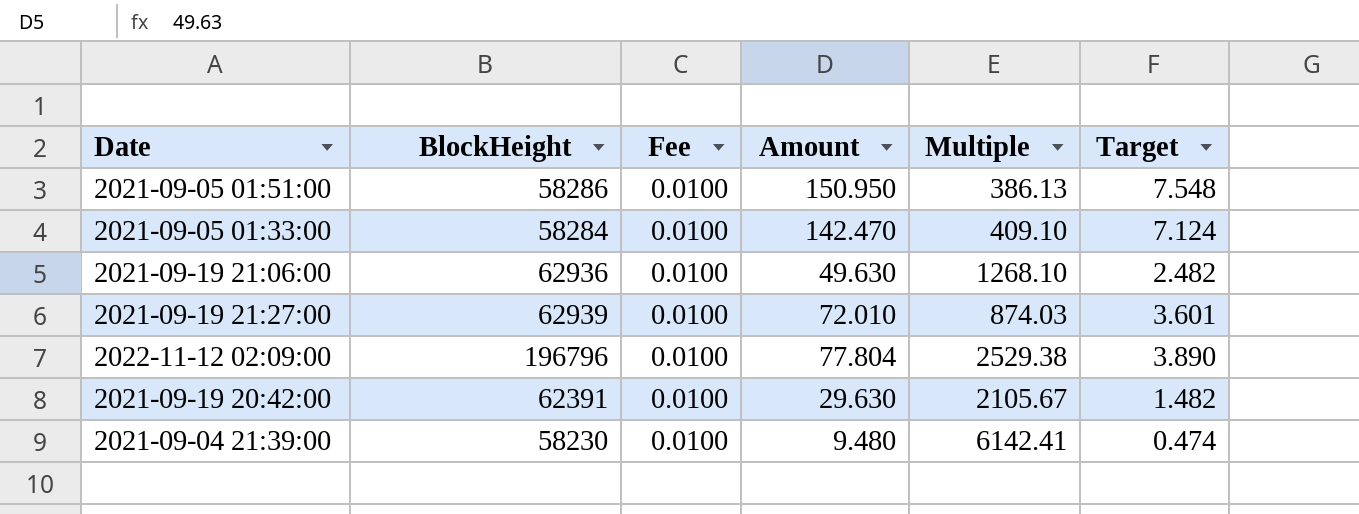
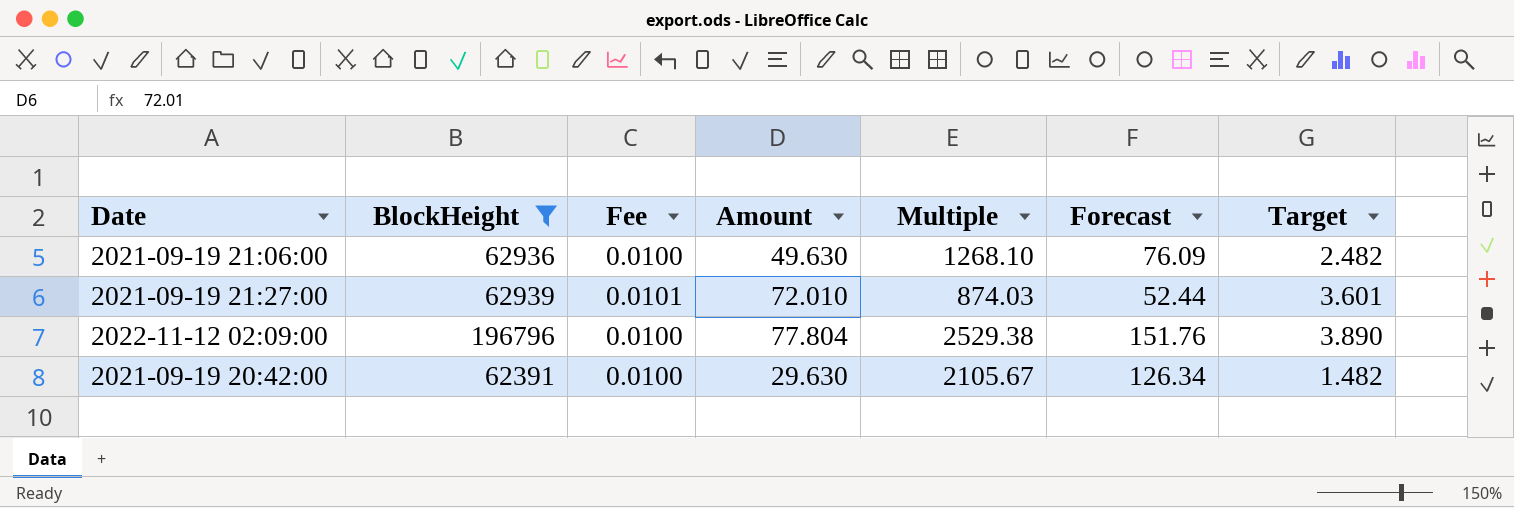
filter: none -> BlockHeight >= 62391
column Forecast | formula: none -> [Multiple] * 0.06
2021-09-19 21:27:00 | Fee: 0.0100 -> 0.0101

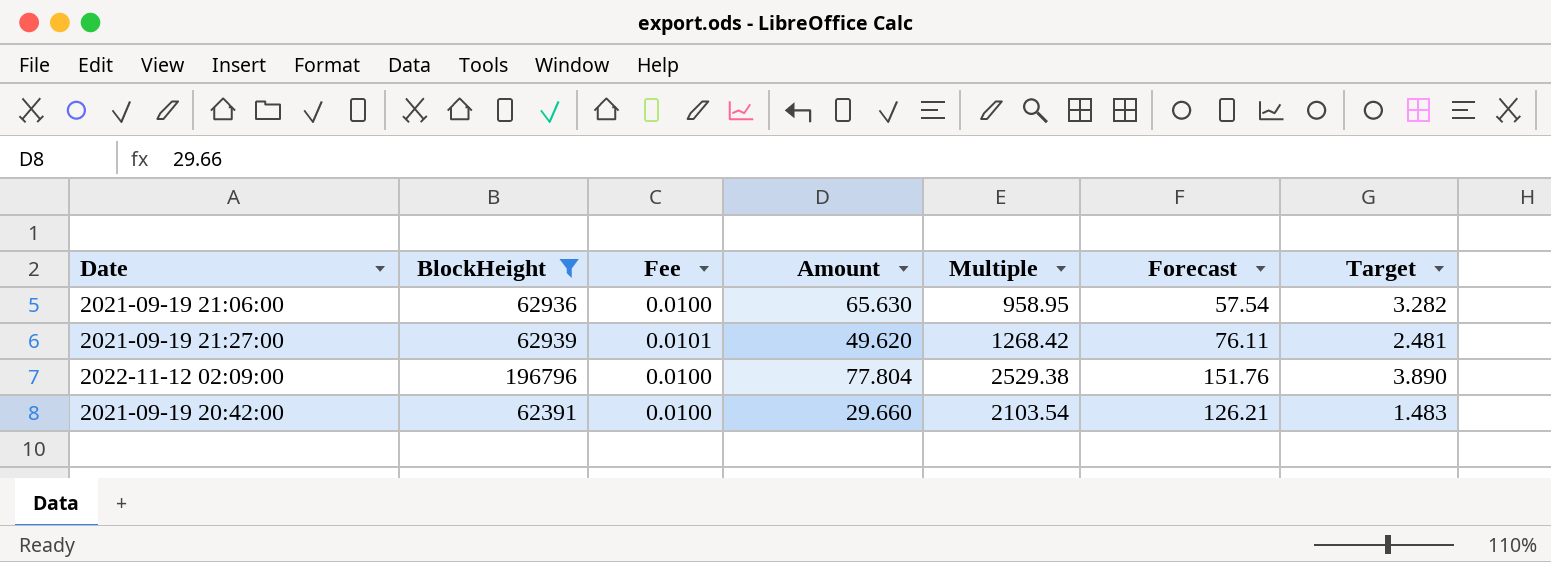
2021-09-19 21:06:00 | Amount: 49.630 -> 65.630
2021-09-19 21:06:00 | Multiple: 1268.10 -> 958.95
2021-09-19 21:06:00 | Forecast: 76.09 -> 57.54
2021-09-19 21:06:00 | Target: 2.482 -> 3.282
2021-09-19 21:27:00 | Amount: 72.010 -> 49.620
2021-09-19 21:27:00 | Multiple: 874.03 -> 1268.42
2021-09-19 21:27:00 | Forecast: 52.44 -> 76.11
2021-09-19 21:27:00 | Target: 3.601 -> 2.481
2021-09-19 20:42:00 | Amount: 29.630 -> 29.660
2021-09-19 20:42:00 | Multiple: 2105.67 -> 2103.54
2021-09-19 20:42:00 | Forecast: 126.34 -> 126.21
2021-09-19 20:42:00 | Target: 1.482 -> 1.483

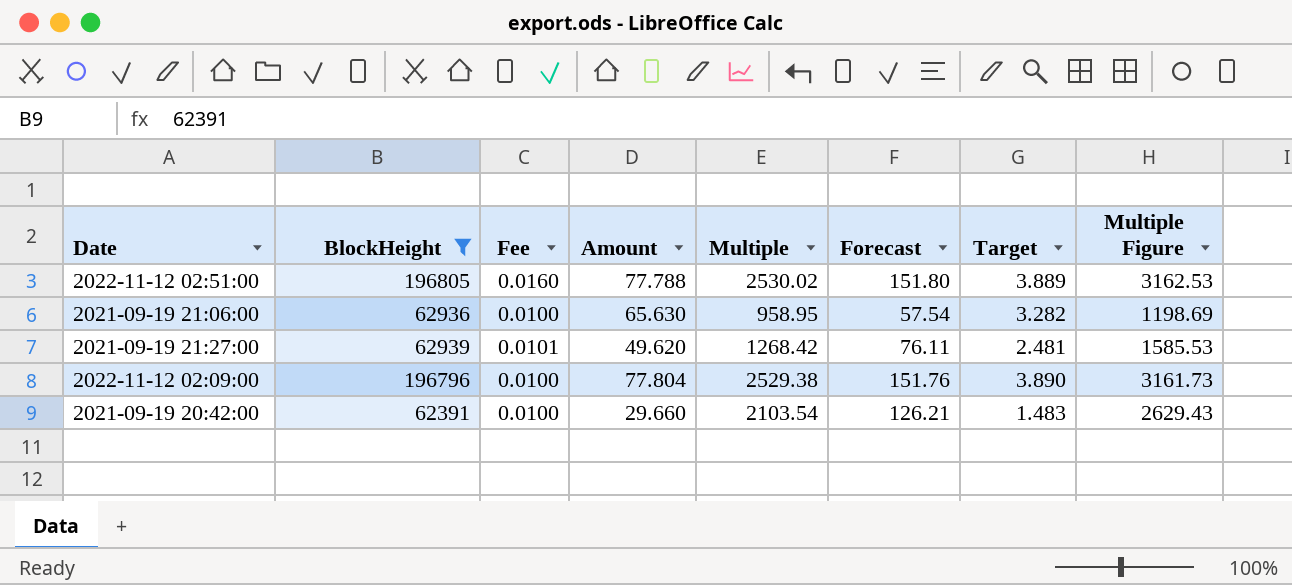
column Multiple Figure | formula: none -> [Multiple] * 1.25
row 2022-11-12 02:51:00: none -> 196805 | 0.0160 | 77.788 | 2530.02 | 151.80 | 3.889 | 3162.53

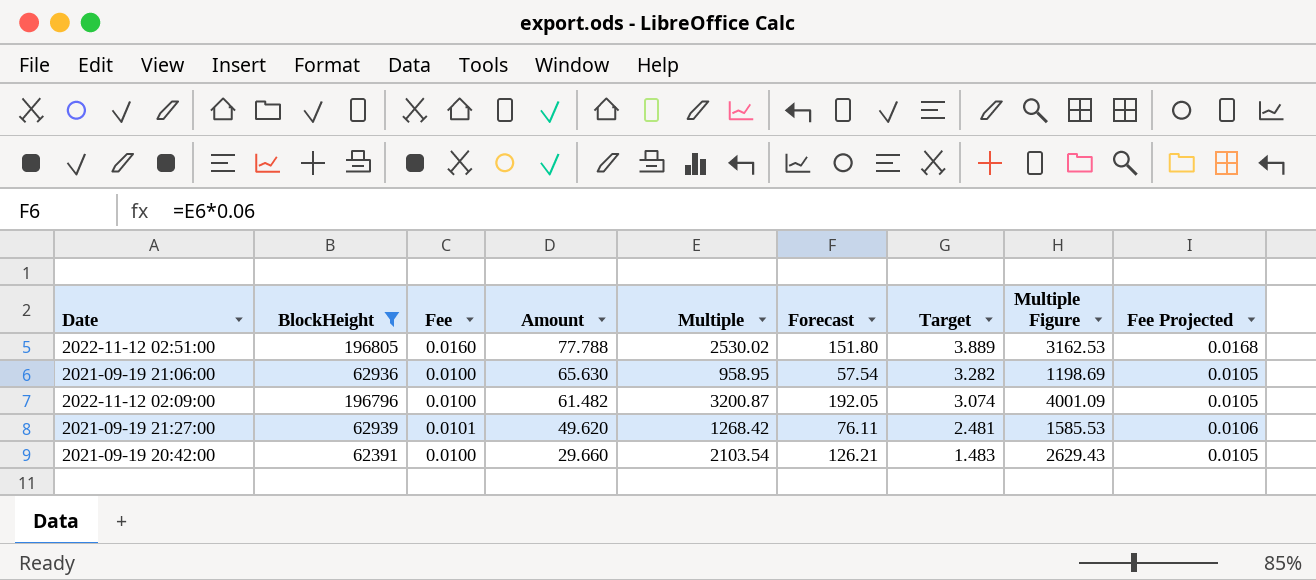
row order: none -> Amount descending
column Fee Projected | formula: none -> [Fee] * 1.05
2022-11-12 02:09:00 | Amount: 77.804 -> 61.482
2022-11-12 02:09:00 | Multiple: 2529.38 -> 3200.87
2022-11-12 02:09:00 | Forecast: 151.76 -> 192.05
2022-11-12 02:09:00 | Target: 3.890 -> 3.074
2022-11-12 02:09:00 | Multiple Figure: 3161.73 -> 4001.09

